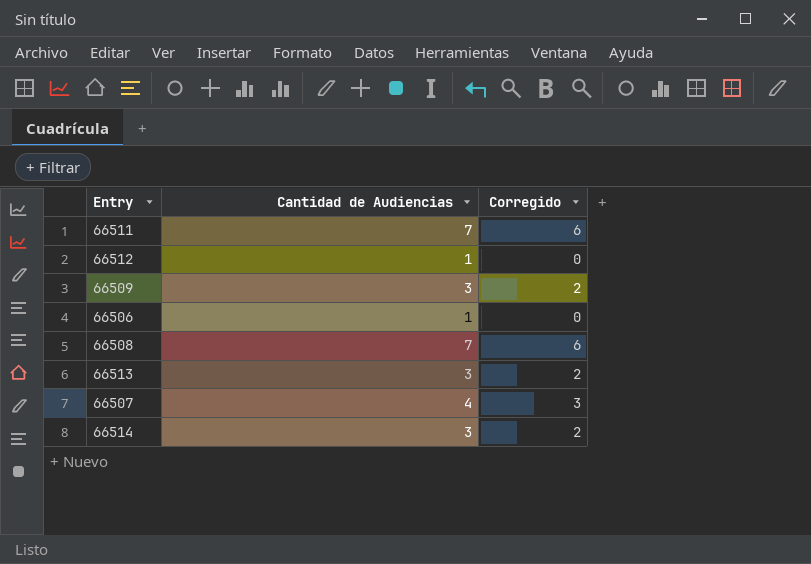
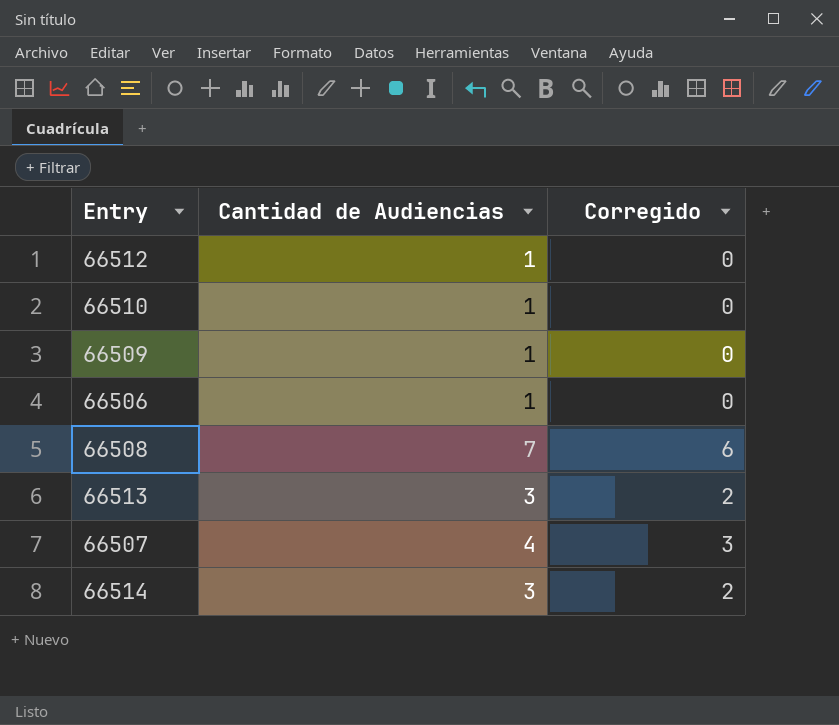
row 66511: 7 | 6 -> none
row 66510: none -> 1 | 0
66509 | Cantidad de Audiencias: 3 -> 1
66509 | Corregido: 2 -> 0

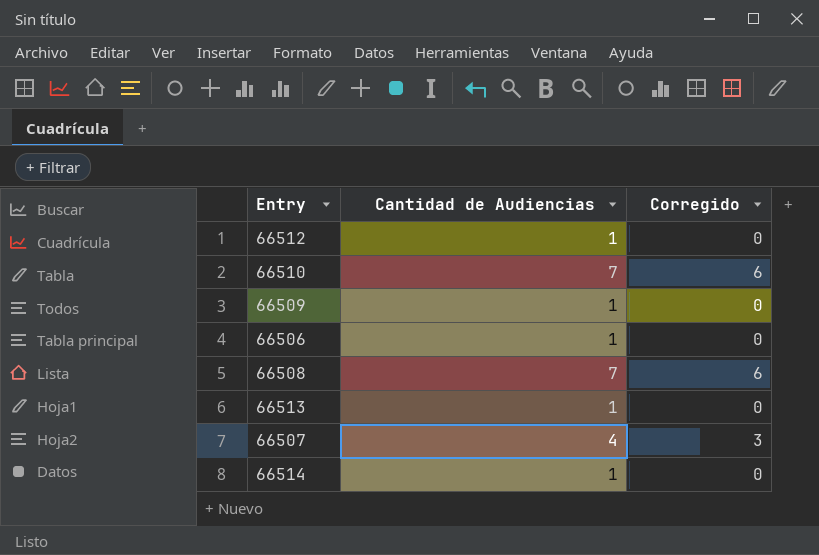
66510 | Cantidad de Audiencias: 1 -> 7
66510 | Corregido: 0 -> 6
66513 | Cantidad de Audiencias: 3 -> 1
66513 | Corregido: 2 -> 0
66514 | Cantidad de Audiencias: 3 -> 1
66514 | Corregido: 2 -> 0

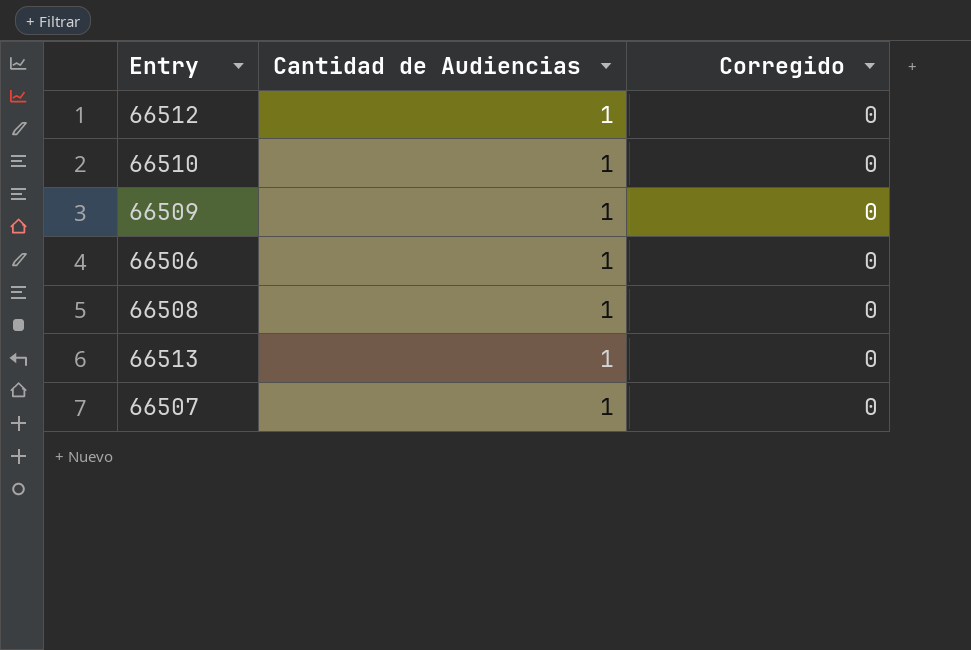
row 66514: 1 | 0 -> none
66510 | Cantidad de Audiencias: 7 -> 1
66510 | Corregido: 6 -> 0
66508 | Cantidad de Audiencias: 7 -> 1
66508 | Corregido: 6 -> 0
66507 | Cantidad de Audiencias: 4 -> 1
66507 | Corregido: 3 -> 0

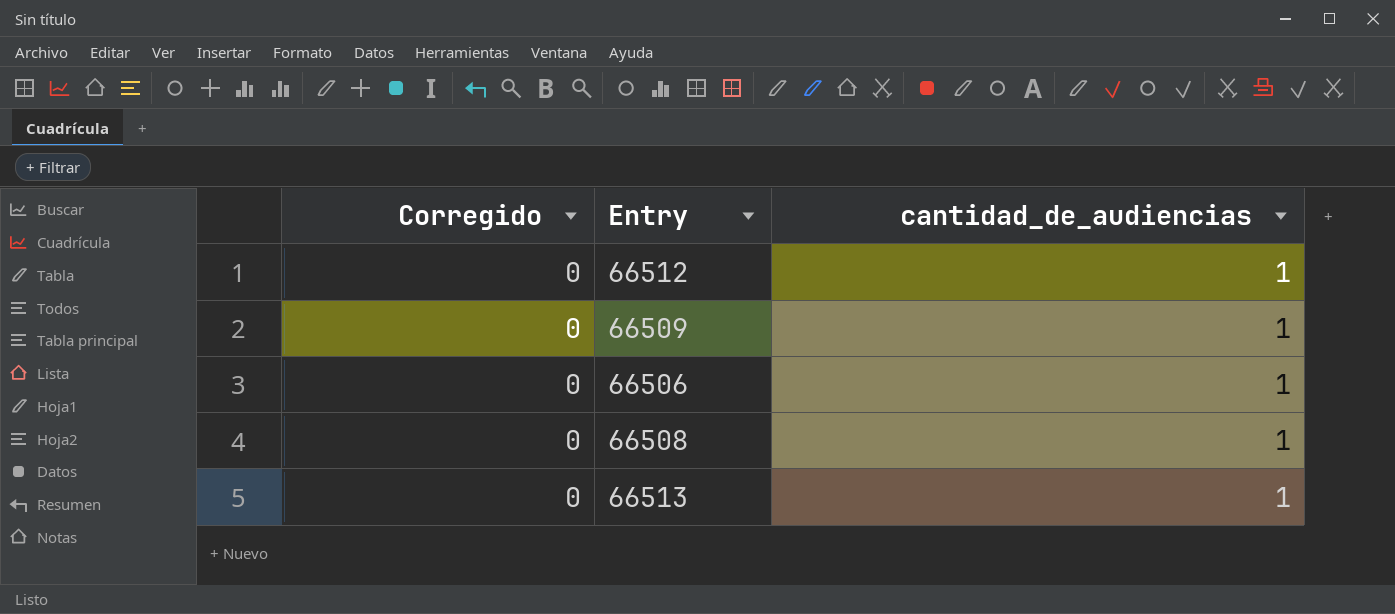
column Corregido | position: 3 -> 1
column name: Cantidad de Audiencias -> cantidad_de_audiencias
row 66510: 1 | 0 -> none
row 66507: 1 | 0 -> none

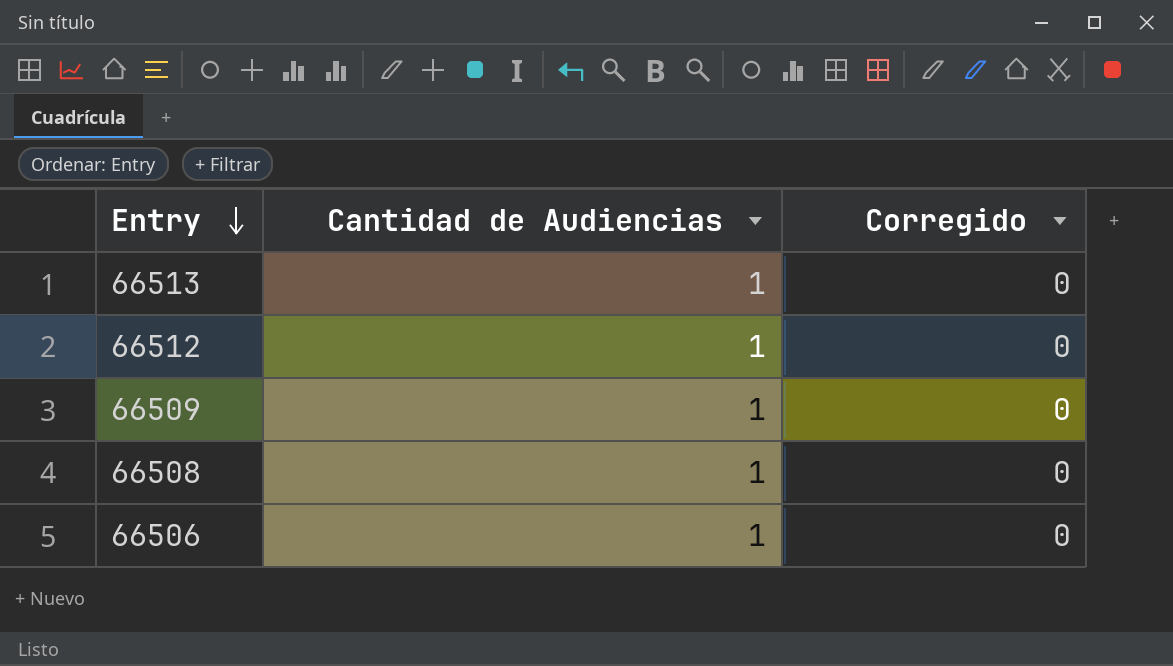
row order: none -> Entry descending
column name: cantidad_de_audiencias -> Cantidad de Audiencias
column Corregido | position: 1 -> 3

